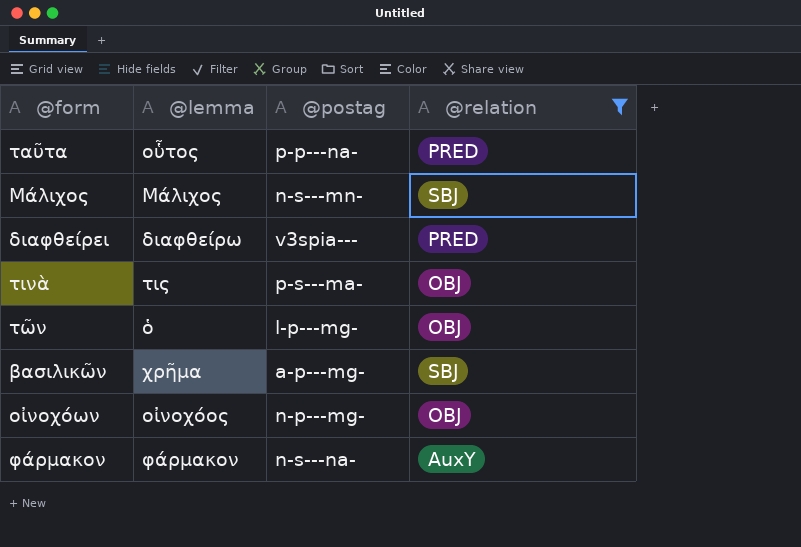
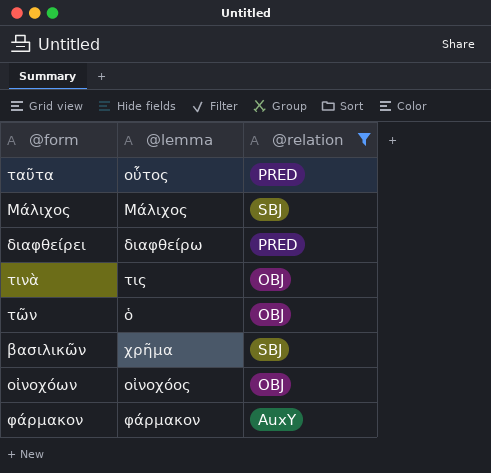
column @postag | position: 3 -> none

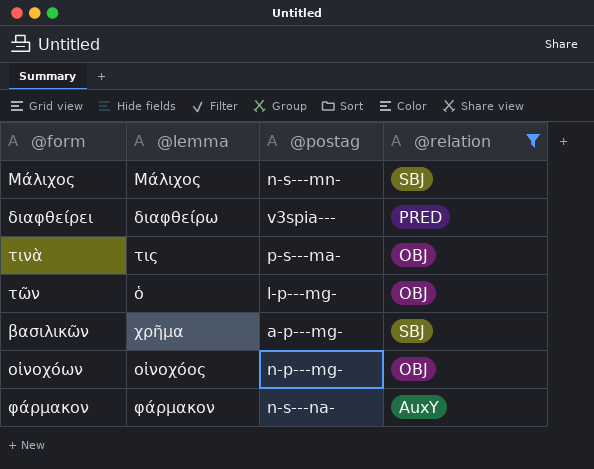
column @postag | position: none -> 3
row ταῦτα: οὗτος | PRED -> none

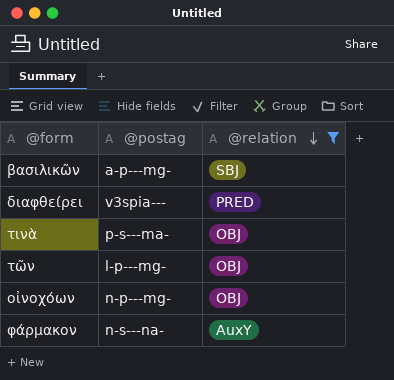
row order: none -> @relation descending
column @lemma | position: 2 -> none
row Μάλιχος: Μάλιχος | n-s---mn- | SBJ -> none

